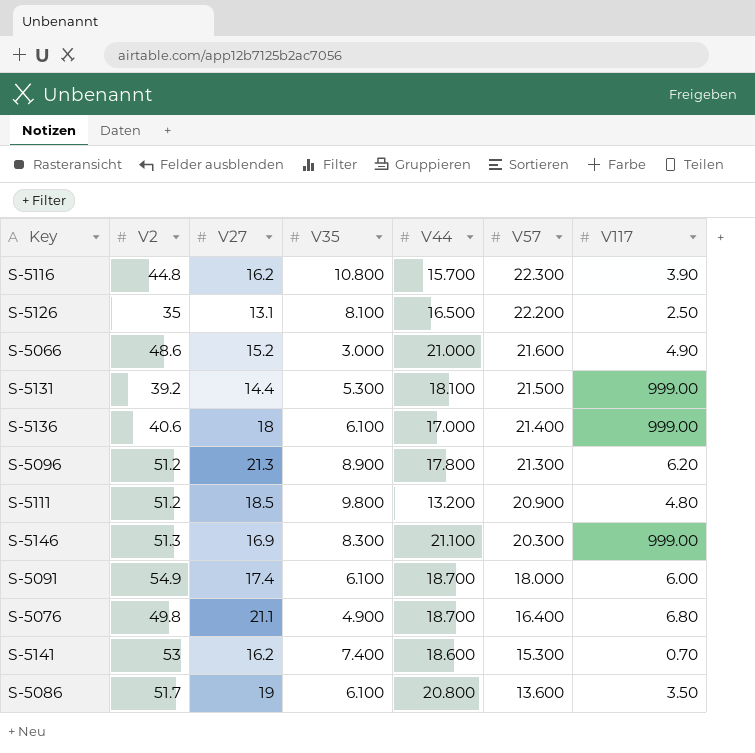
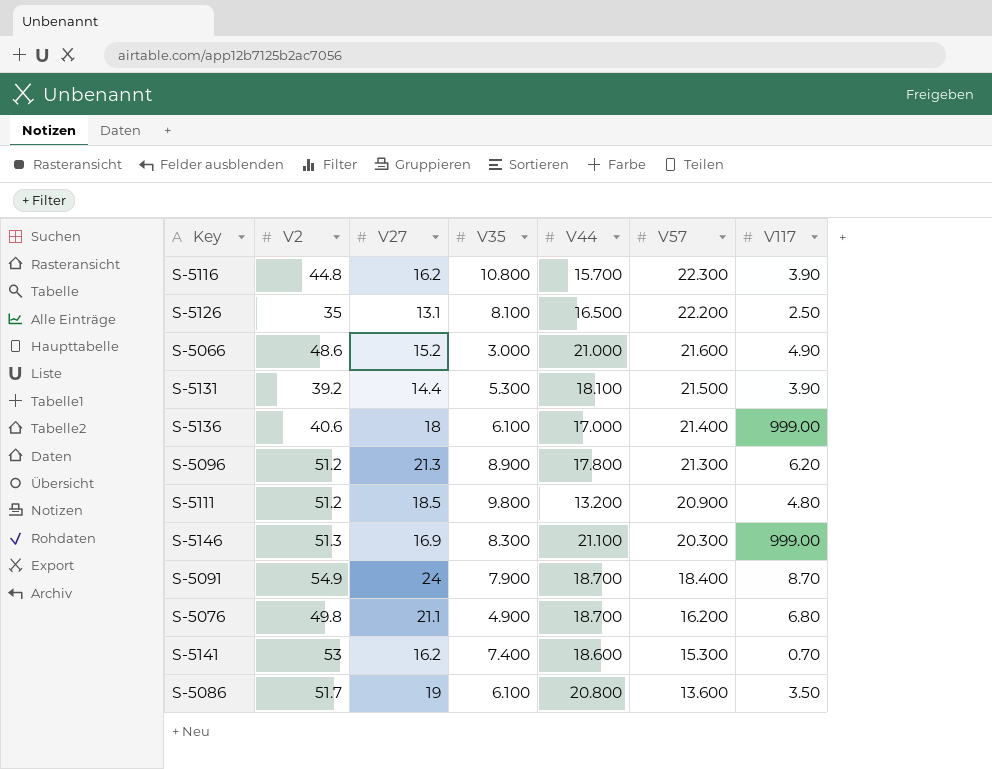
S-5131 | V117: 999.00 -> 3.90
S-5091 | V27: 17.4 -> 24
S-5091 | V35: 6.100 -> 7.900
S-5091 | V57: 18.000 -> 18.400
S-5091 | V117: 6.00 -> 8.70
S-5076 | V57: 16.400 -> 16.200

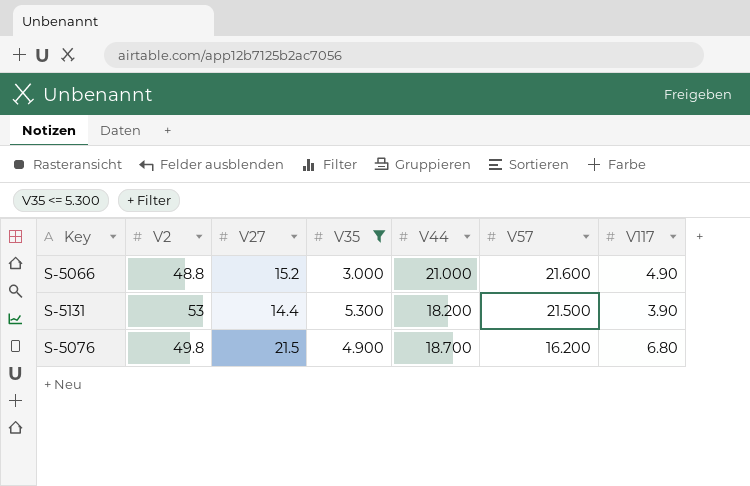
filter: none -> V35 <= 5.300
S-5066 | V2: 48.6 -> 48.8
S-5131 | V2: 39.2 -> 53
S-5131 | V44: 18.100 -> 18.200
S-5076 | V27: 21.1 -> 21.5

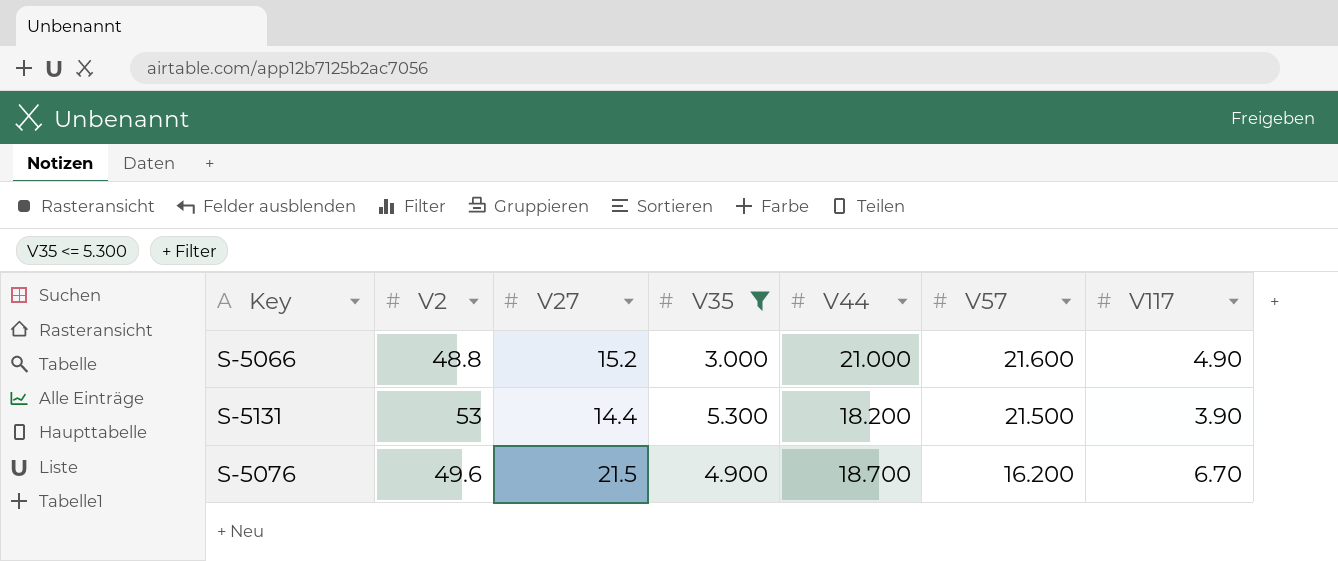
S-5076 | V2: 49.8 -> 49.6
S-5076 | V117: 6.80 -> 6.70

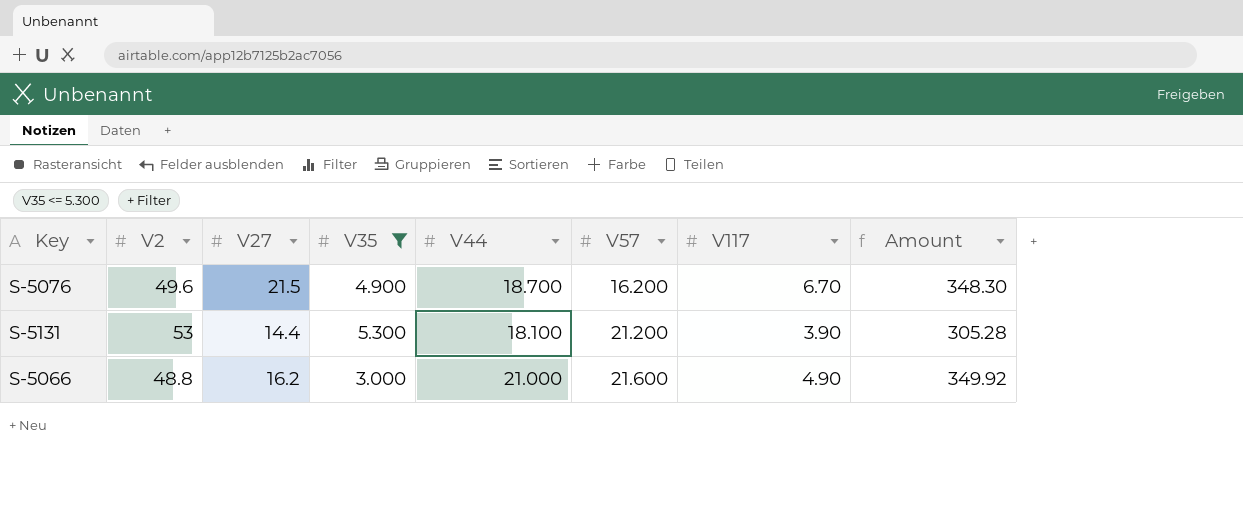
row order: V57 descending -> V57 ascending
column Amount | formula: none -> [V27] * [V57]
S-5131 | V44: 18.200 -> 18.100
S-5131 | V57: 21.500 -> 21.200
S-5066 | V27: 15.2 -> 16.2

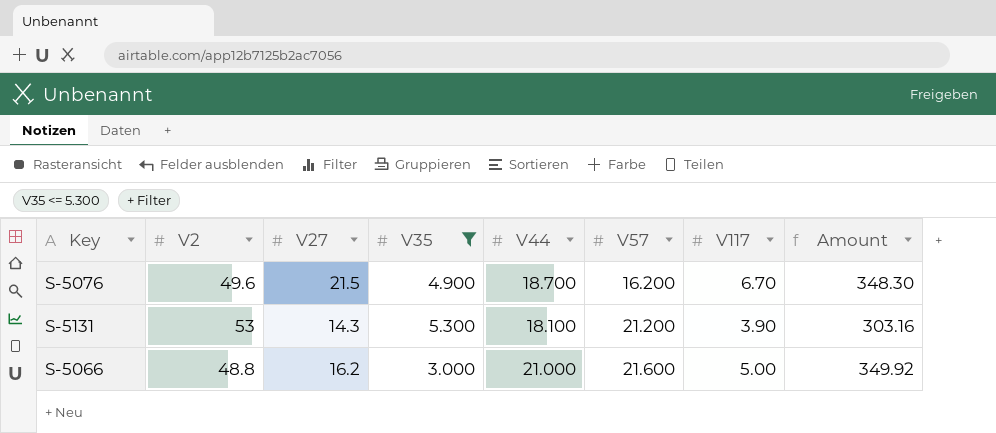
S-5131 | V27: 14.4 -> 14.3
S-5131 | Amount: 305.28 -> 303.16
S-5066 | V117: 4.90 -> 5.00

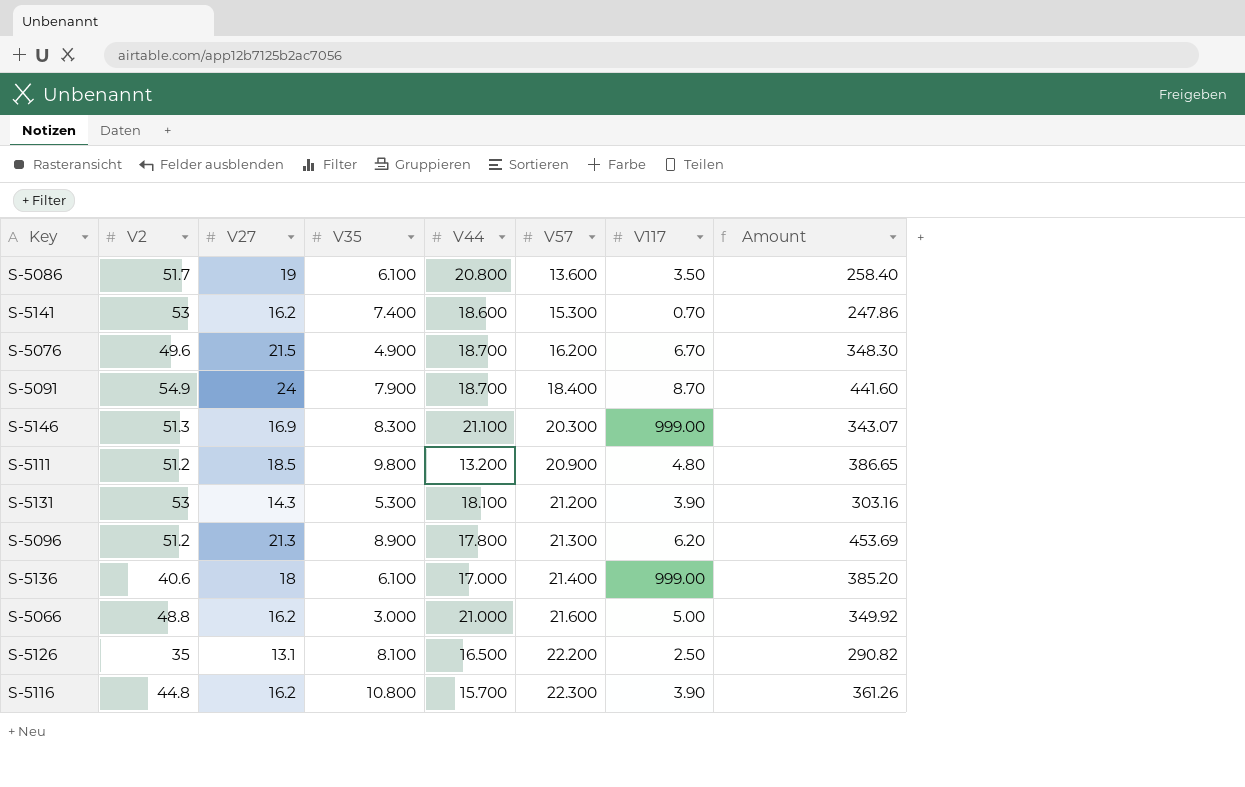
filter: V35 <= 5.300 -> none

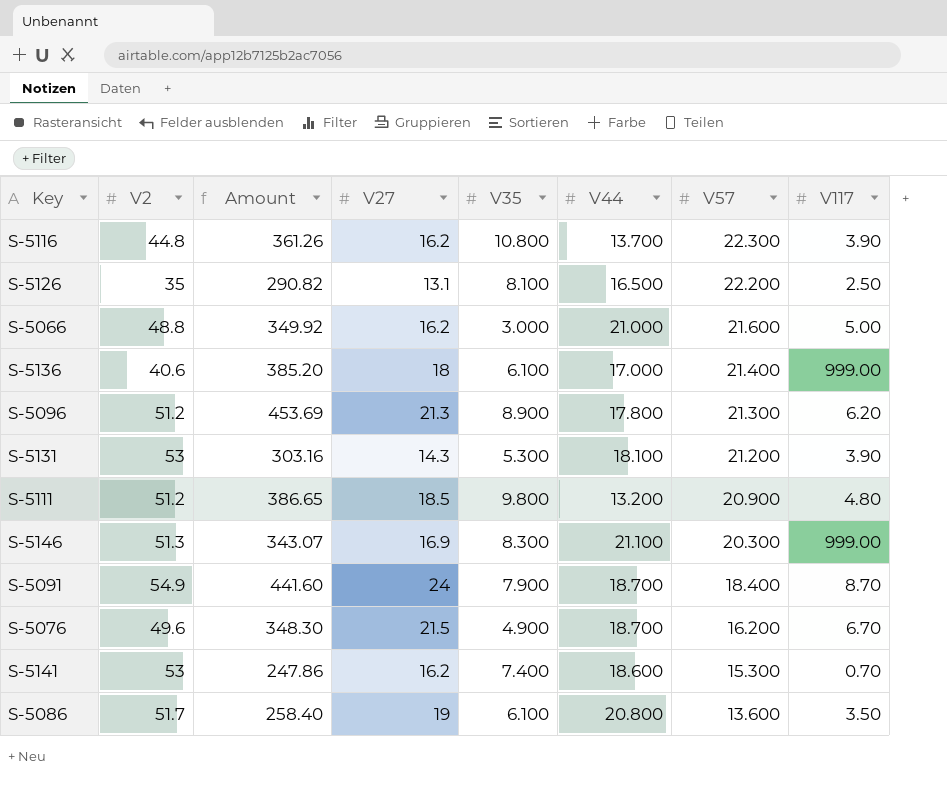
row order: V57 ascending -> V57 descending
column Amount | position: 8 -> 3
S-5116 | V44: 15.700 -> 13.700

